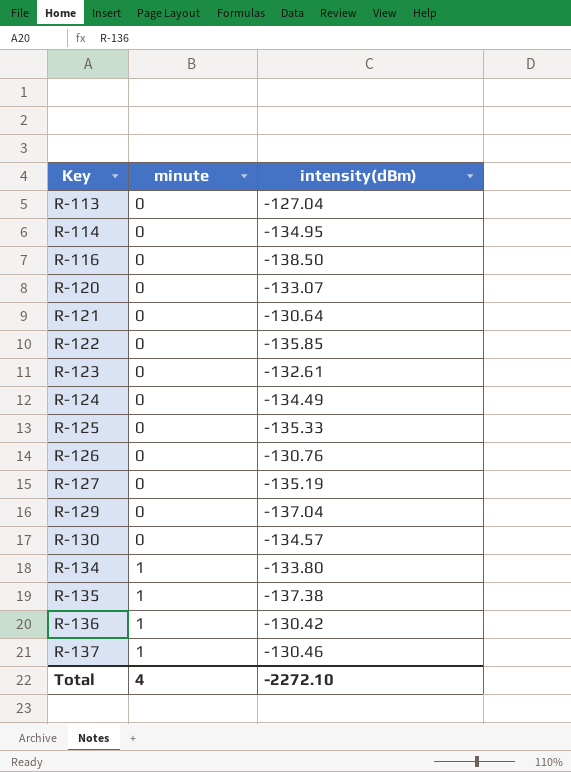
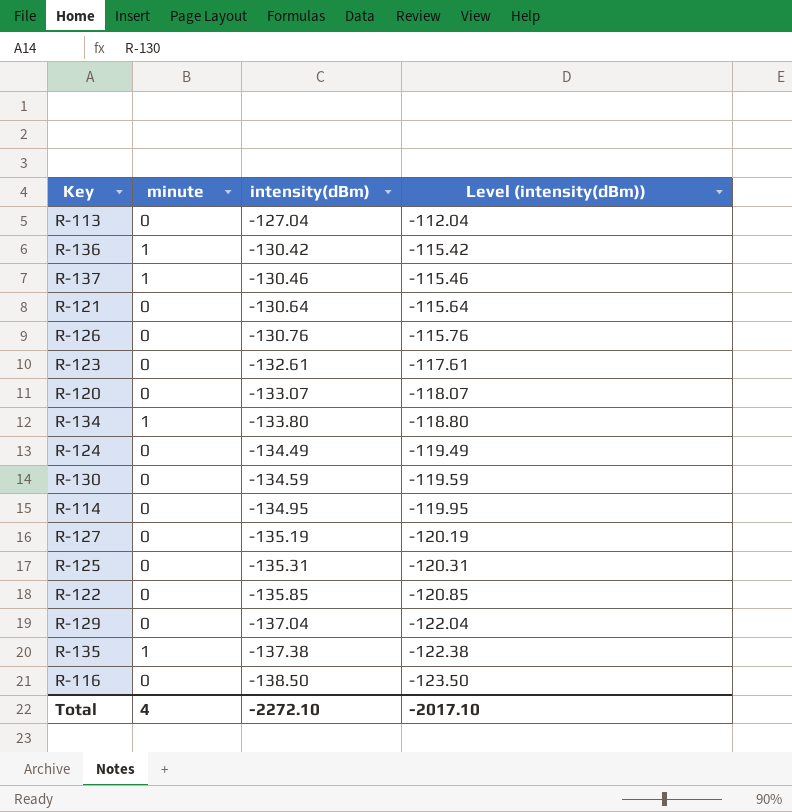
row order: Key ascending -> intensity(dBm) descending
column Level (intensity(dBm)) | formula: none -> [intensity(dBm)] + 15
R-130 | intensity(dBm): -134.57 -> -134.59
R-125 | intensity(dBm): -135.33 -> -135.31

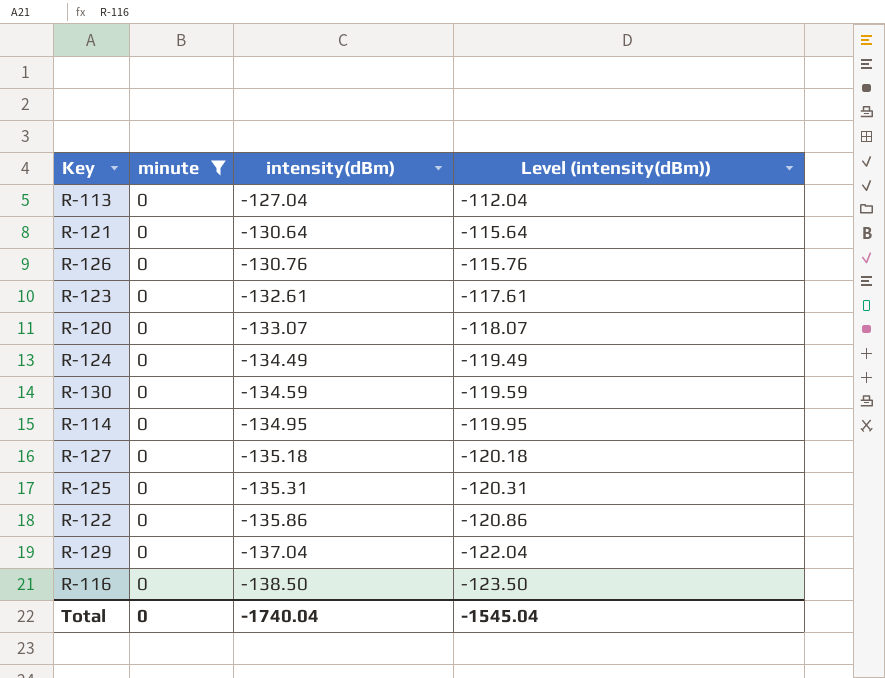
filter: none -> minute = 0
R-127 | intensity(dBm): -135.19 -> -135.18
R-127 | Level (intensity(dBm)): -120.19 -> -120.18
R-122 | intensity(dBm): -135.85 -> -135.86
R-122 | Level (intensity(dBm)): -120.85 -> -120.86
Total | minute: 4 -> 0
Total | intensity(dBm): -2272.10 -> -1740.04
Total | Level (intensity(dBm)): -2017.10 -> -1545.04

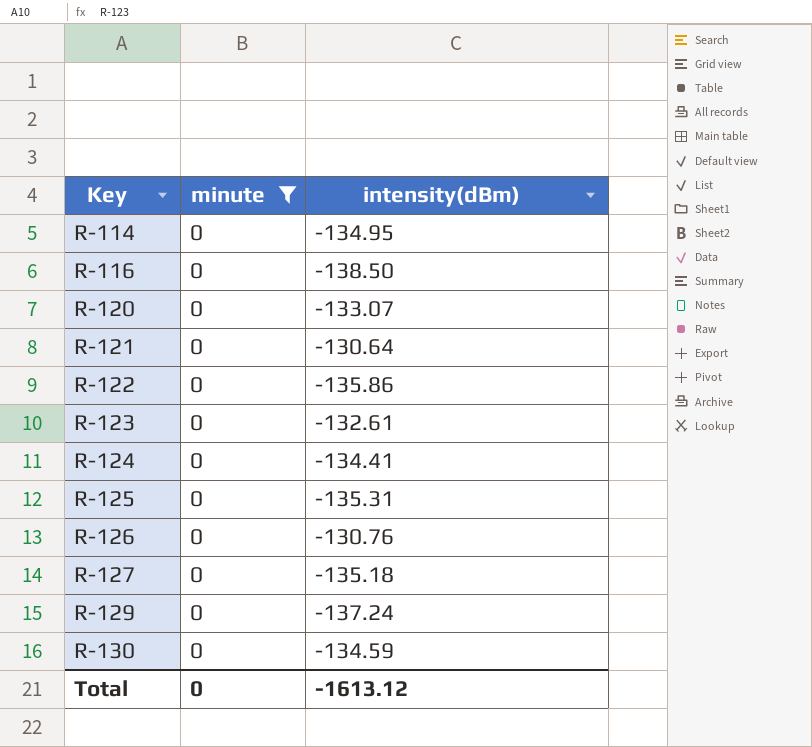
row order: intensity(dBm) descending -> Key ascending
column Level (intensity(dBm)) | formula: [intensity(dBm)] + 15 -> none
row R-113: 0 | -127.04 | -112.04 -> none
R-124 | intensity(dBm): -134.49 -> -134.41
R-129 | intensity(dBm): -137.04 -> -137.24
Total | intensity(dBm): -1740.04 -> -1613.12

